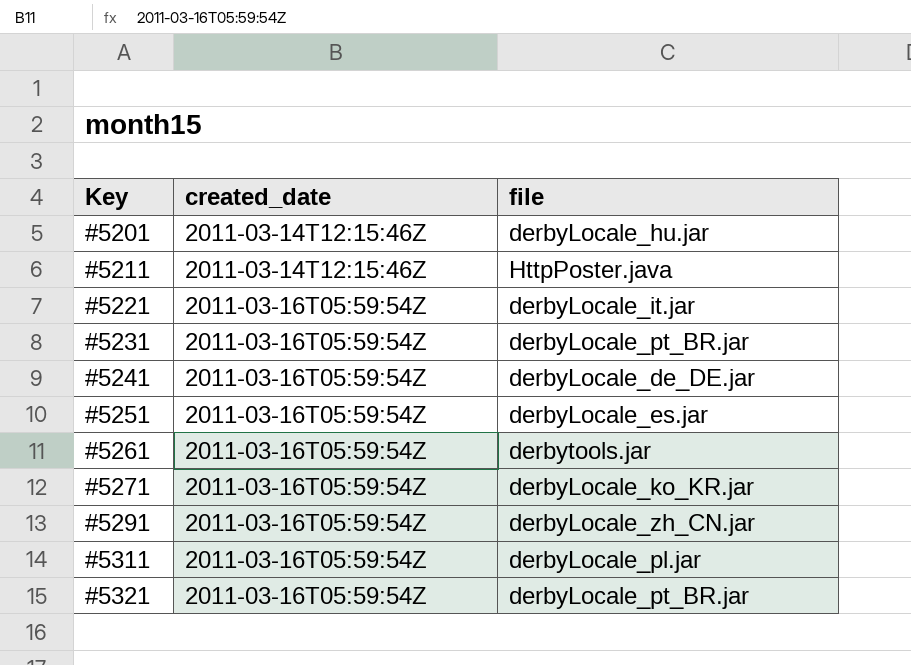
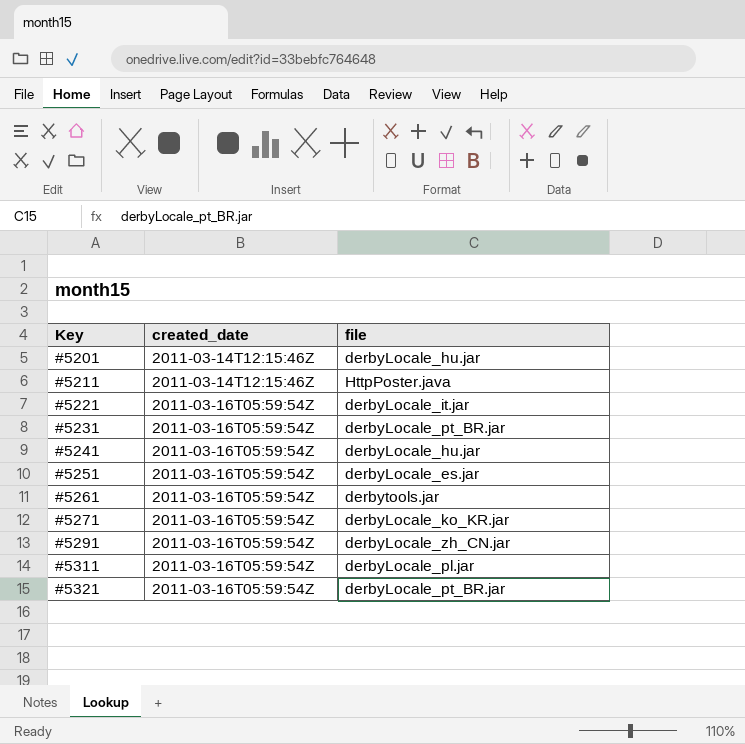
#5241 | file: derbyLocale_de_DE.jar -> derbyLocale_hu.jar

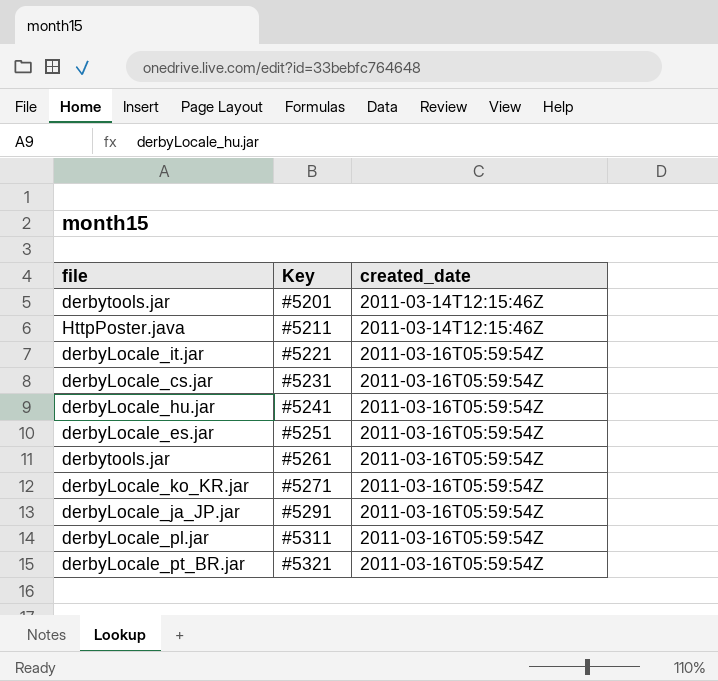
column file | position: 3 -> 1
#5201 | file: derbyLocale_hu.jar -> derbytools.jar
#5231 | file: derbyLocale_pt_BR.jar -> derbyLocale_cs.jar
#5291 | file: derbyLocale_zh_CN.jar -> derbyLocale_ja_JP.jar

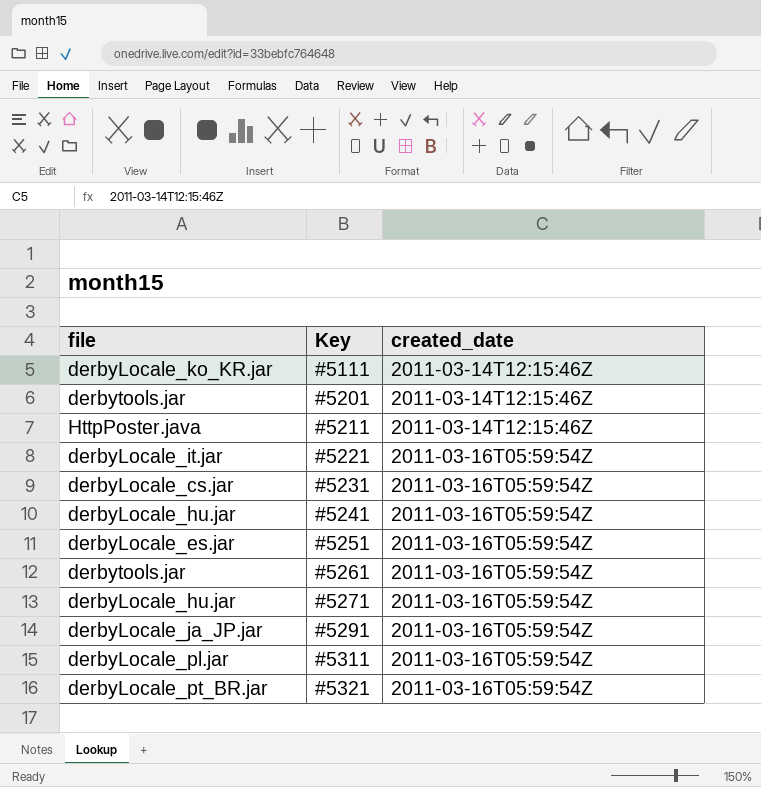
row #5111: none -> derbyLocale_ko_KR.jar | 2011-03-14T12:15:46Z
#5271 | file: derbyLocale_ko_KR.jar -> derbyLocale_hu.jar

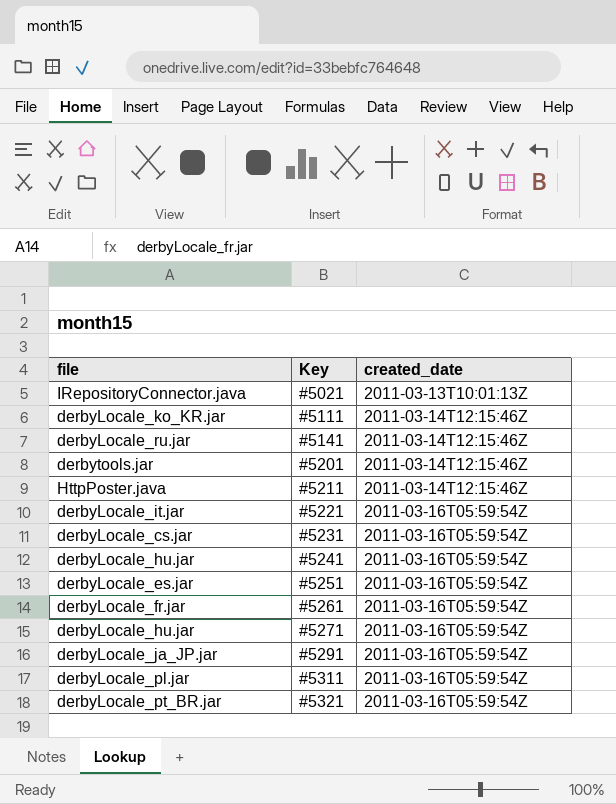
row #5021: none -> IRepositoryConnector.java | 2011-03-13T10:01:13Z
row #5141: none -> derbyLocale_ru.jar | 2011-03-14T12:15:46Z
#5261 | file: derbytools.jar -> derbyLocale_fr.jar

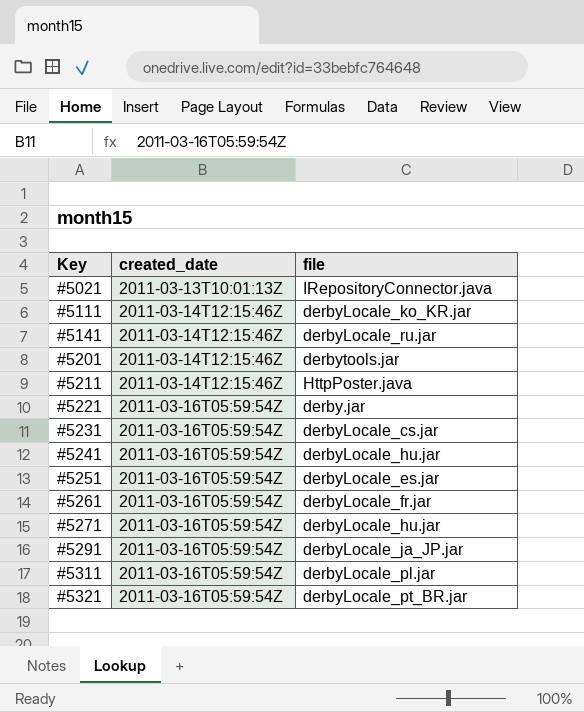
column file | position: 1 -> 3
#5221 | file: derbyLocale_it.jar -> derby.jar

